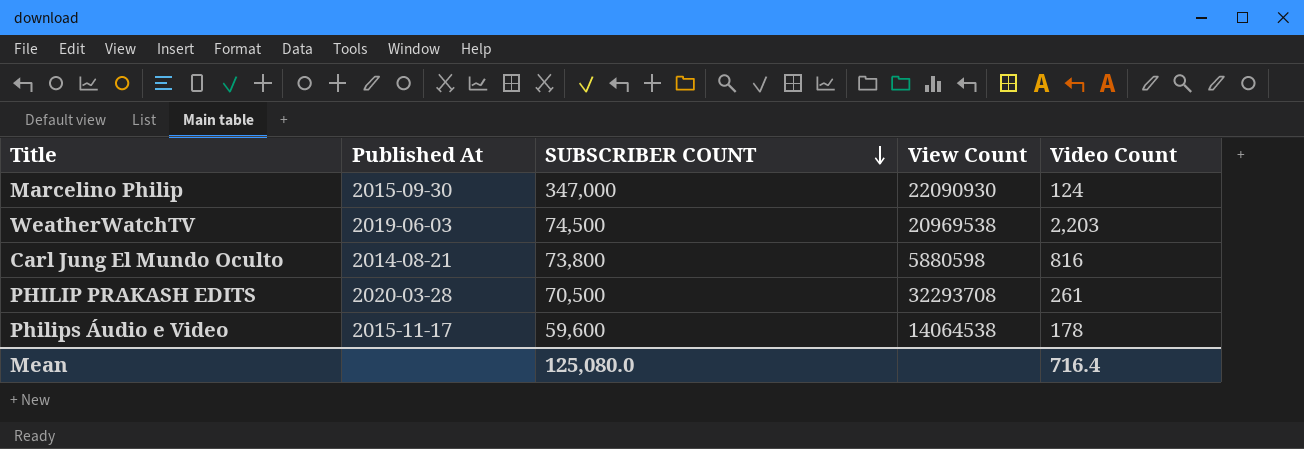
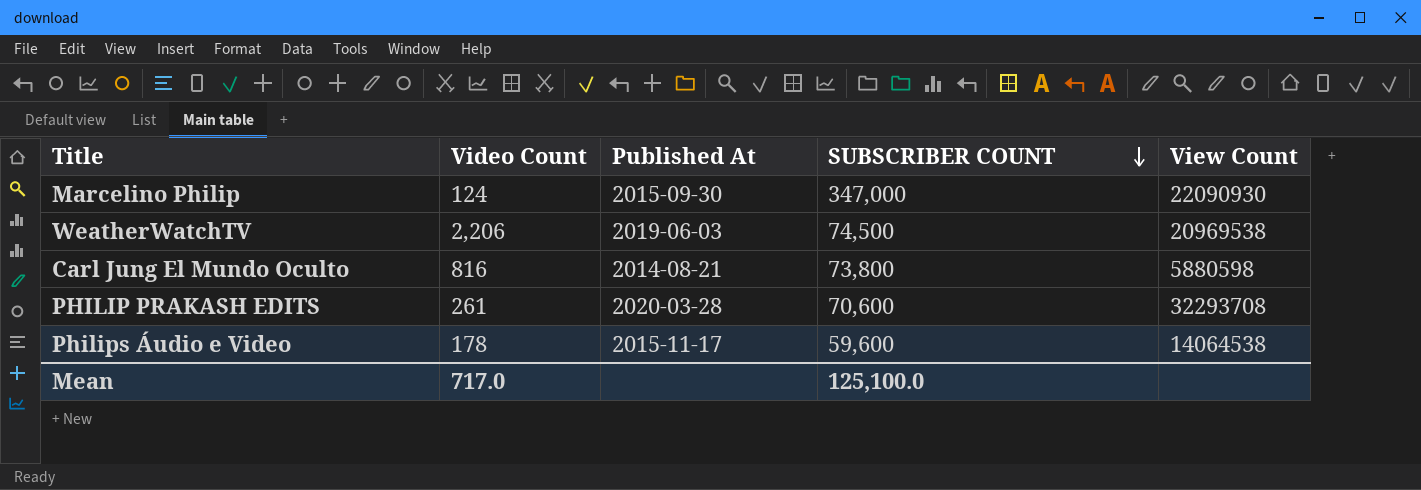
column Video Count | position: 5 -> 2
WeatherWatchTV | Video Count: 2,203 -> 2,206
PHILIP PRAKASH EDITS | SUBSCRIBER COUNT: 70,500 -> 70,600
Mean | Video Count: 716.4 -> 717.0
Mean | SUBSCRIBER COUNT: 125,080.0 -> 125,100.0

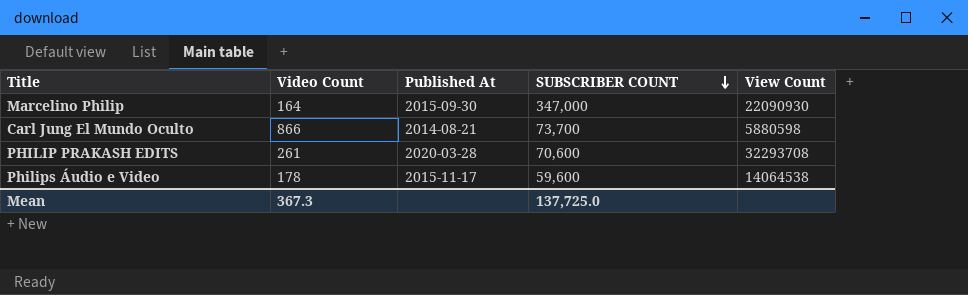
row WeatherWatchTV: 2,206 | 2019-06-03 | 74,500 | 20969538 -> none
Marcelino Philip | Video Count: 124 -> 164
Carl Jung El Mundo Oculto | Video Count: 816 -> 866
Carl Jung El Mundo Oculto | SUBSCRIBER COUNT: 73,800 -> 73,700
Mean | Video Count: 717.0 -> 367.3
Mean | SUBSCRIBER COUNT: 125,100.0 -> 137,725.0

